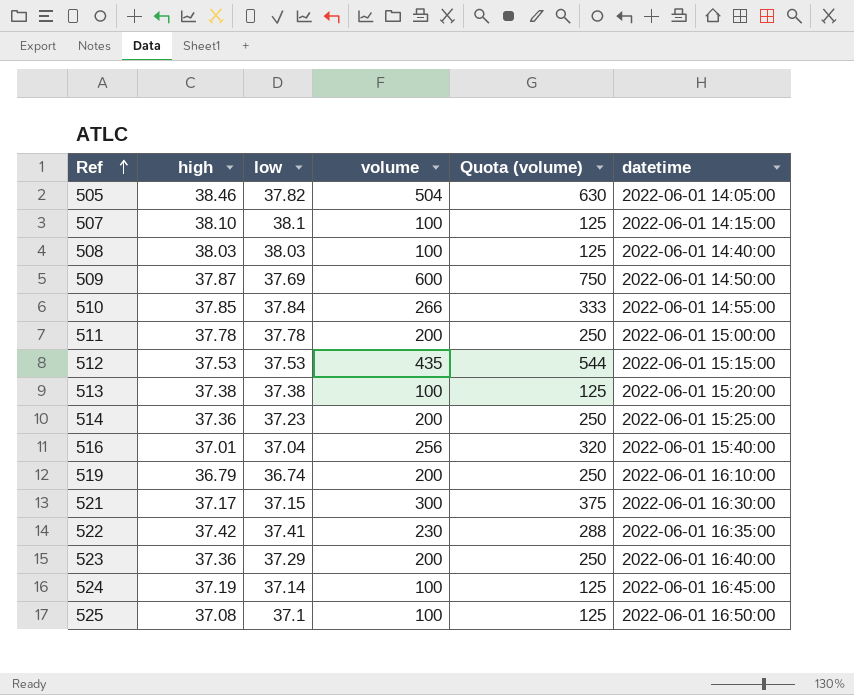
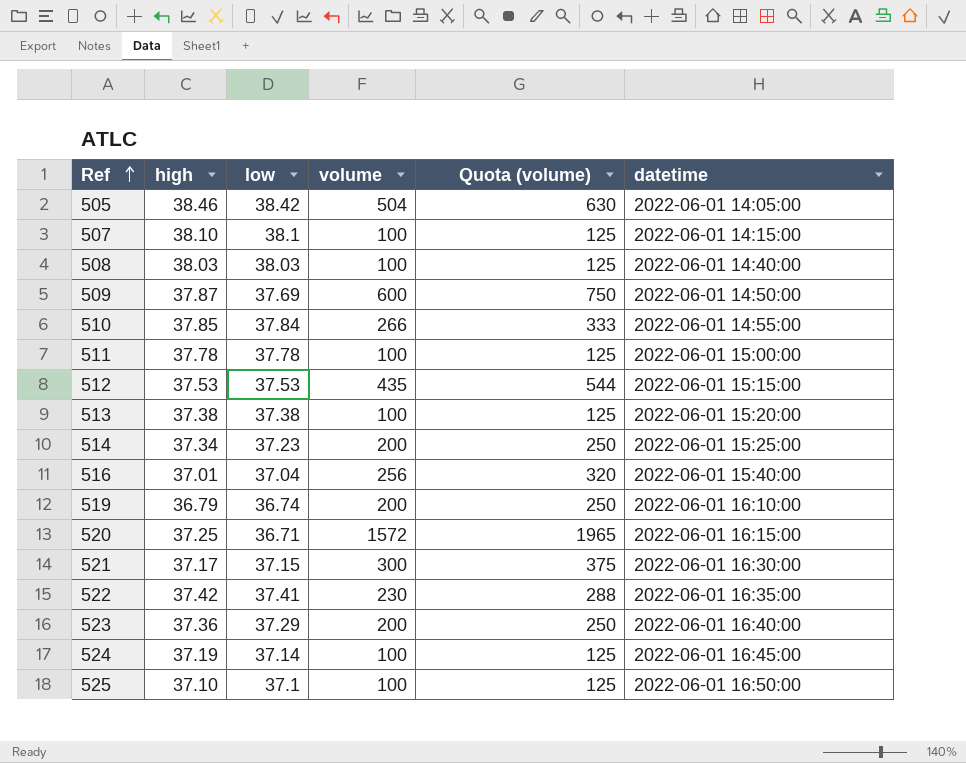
505 | low: 37.82 -> 38.42
511 | volume: 200 -> 100
511 | Quota (volume): 250 -> 125
514 | high: 37.36 -> 37.34
row 520: none -> 37.25 | 36.71 | 1572 | 1965 | 2022-06-01 16:15:00
525 | high: 37.08 -> 37.10

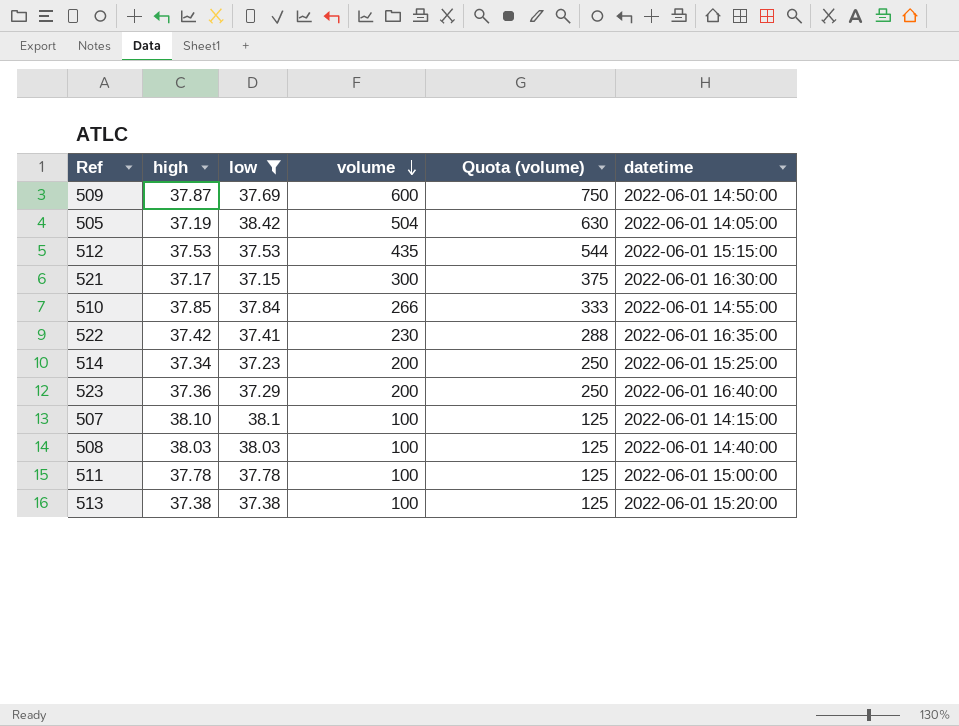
filter: none -> low >= 37.15
row order: Ref ascending -> volume descending
505 | high: 38.46 -> 37.19

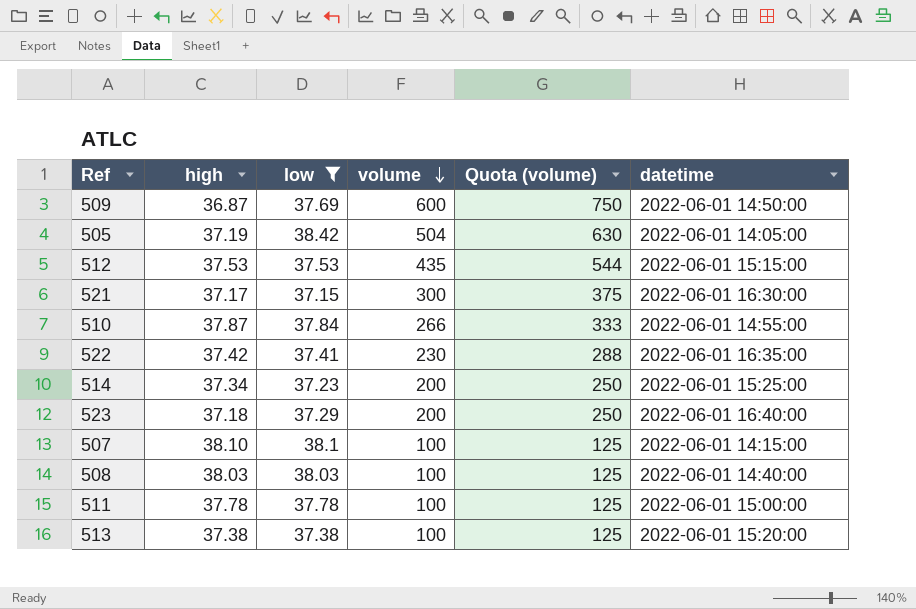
509 | high: 37.87 -> 36.87
510 | high: 37.85 -> 37.87
523 | high: 37.36 -> 37.18

